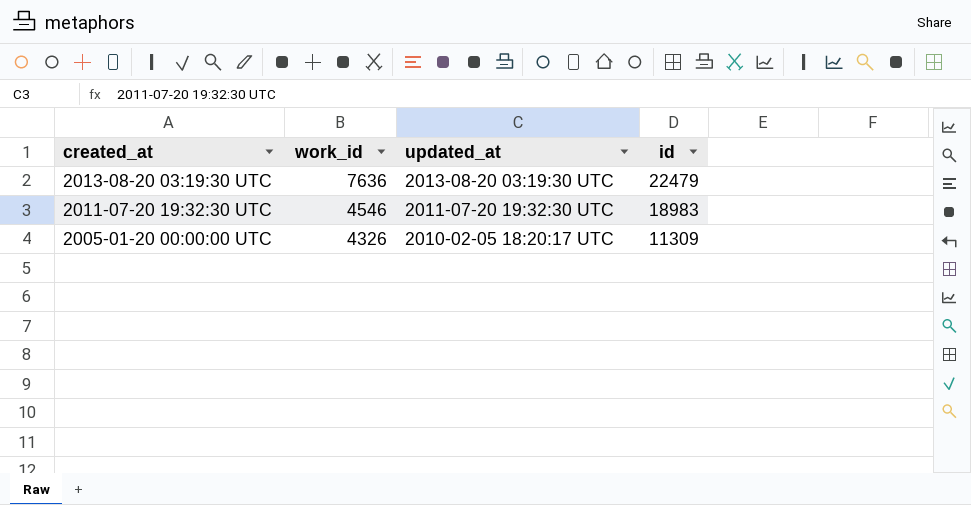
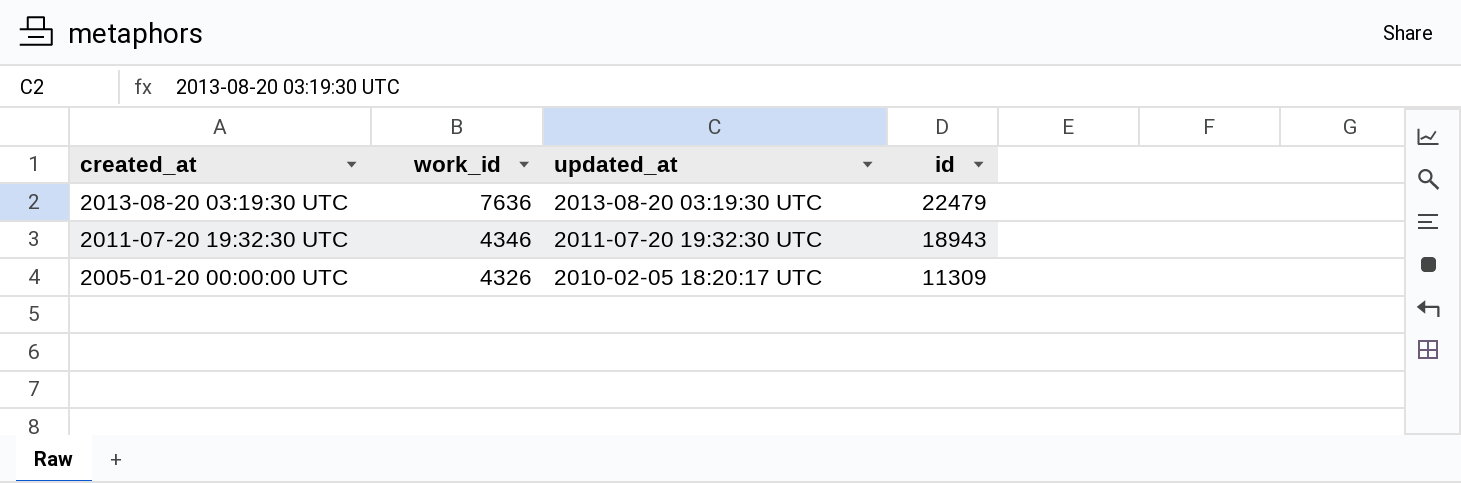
2011-07-20 19:32:30 UTC | work_id: 4546 -> 4346
2011-07-20 19:32:30 UTC | id: 18983 -> 18943

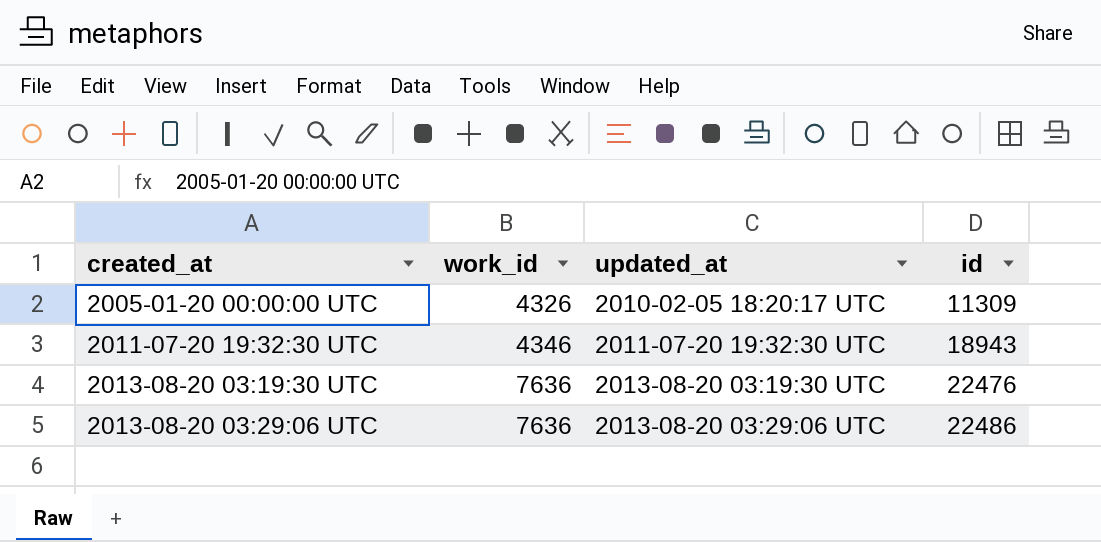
row order: created_at descending -> created_at ascending
2013-08-20 03:19:30 UTC | id: 22479 -> 22476
row 2013-08-20 03:29:06 UTC: none -> 7636 | 2013-08-20 03:29:06 UTC | 22486

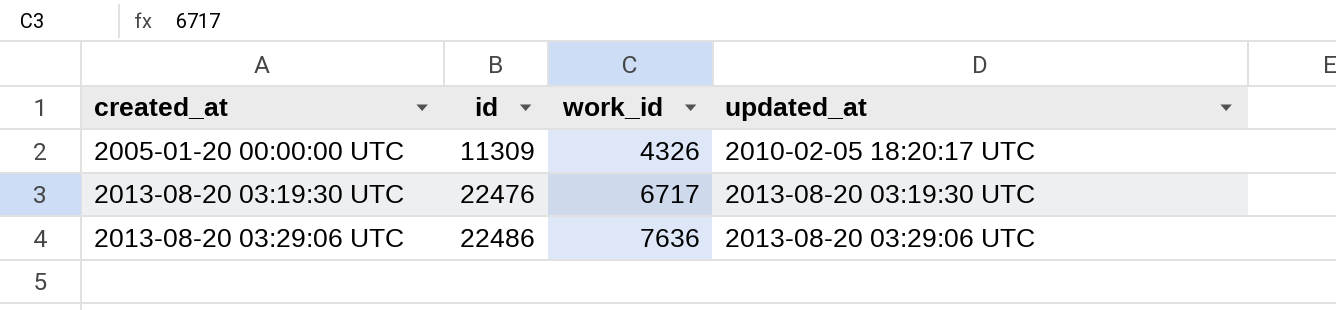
column id | position: 4 -> 2
row 2011-07-20 19:32:30 UTC: 4346 | 2011-07-20 19:32:30 UTC | 18943 -> none
2013-08-20 03:19:30 UTC | work_id: 7636 -> 6717

